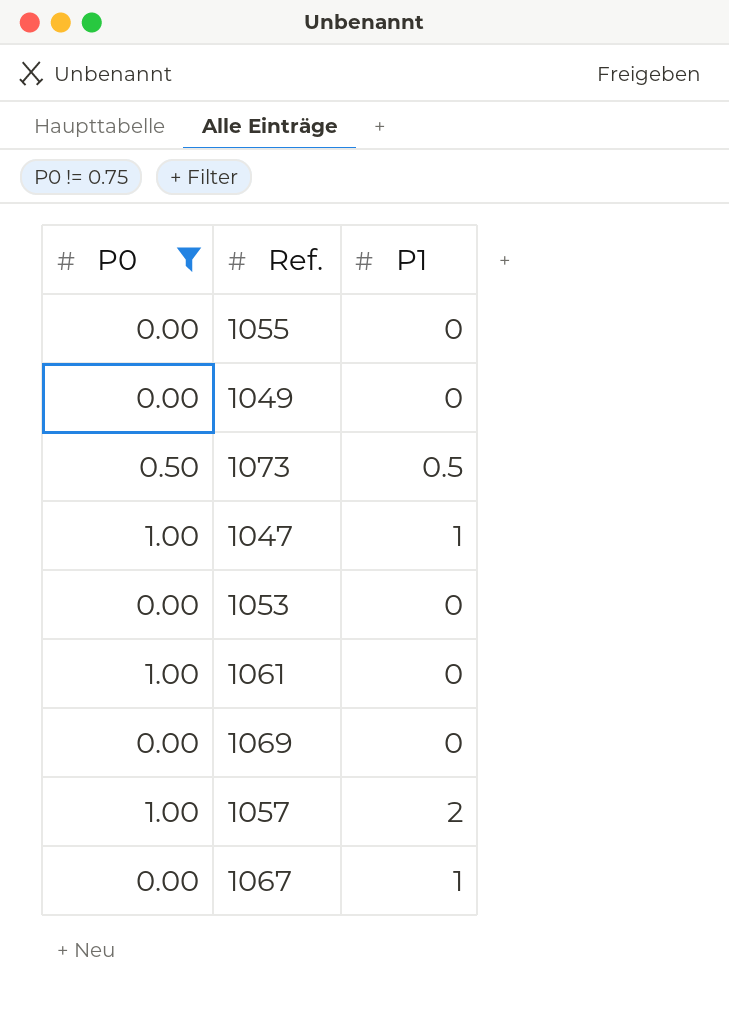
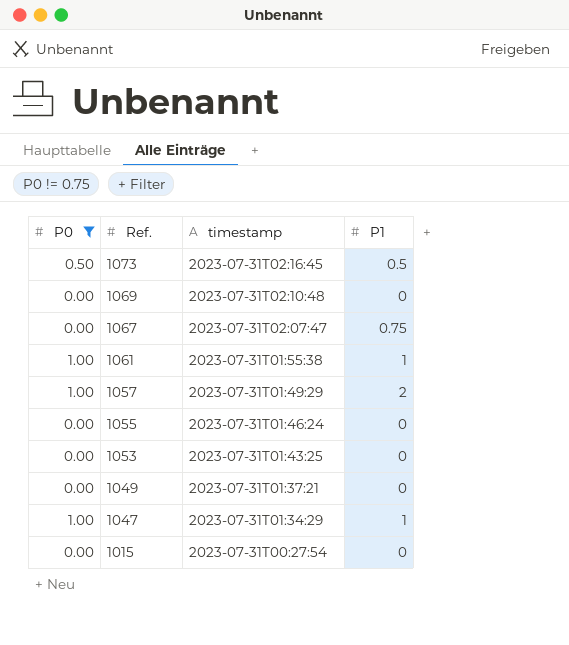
row order: none -> Ref. descending
column timestamp | position: none -> 3
1067 | P1: 1 -> 0.75
1061 | P1: 0 -> 1
row 1015: none -> 0.00 | 2023-07-31T00:27:54 | 0

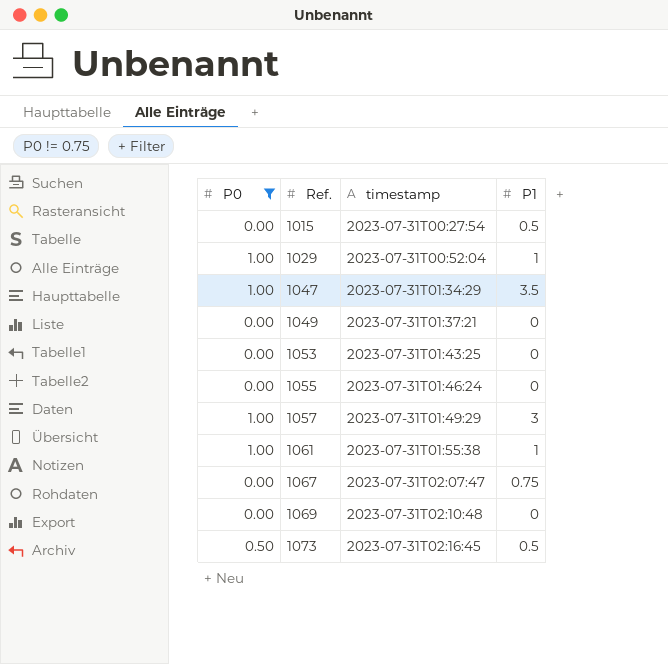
row order: Ref. descending -> Ref. ascending
1015 | P1: 0 -> 0.5
row 1029: none -> 1.00 | 2023-07-31T00:52:04 | 1
1047 | P1: 1 -> 3.5
1057 | P1: 2 -> 3

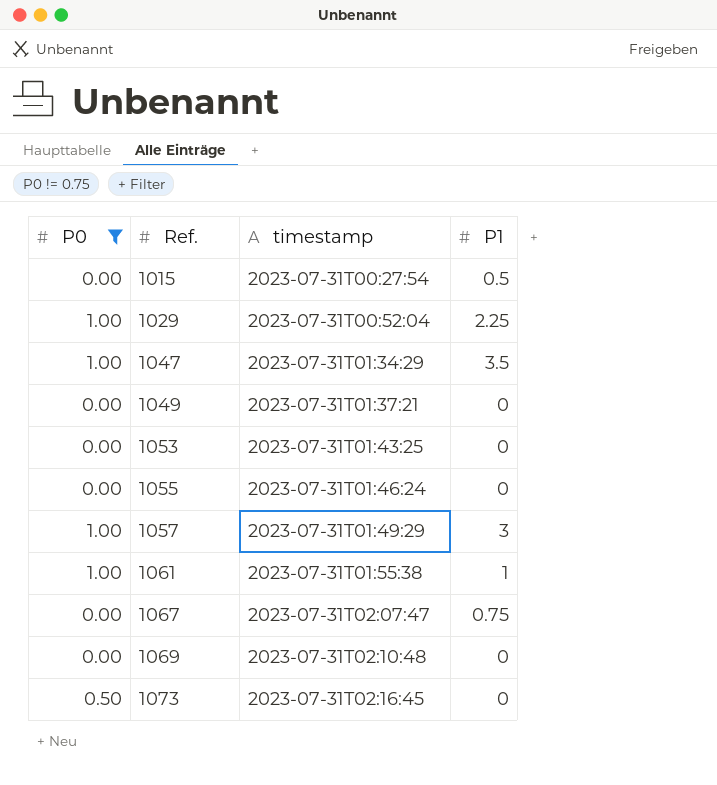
1029 | P1: 1 -> 2.25
1073 | P1: 0.5 -> 0

